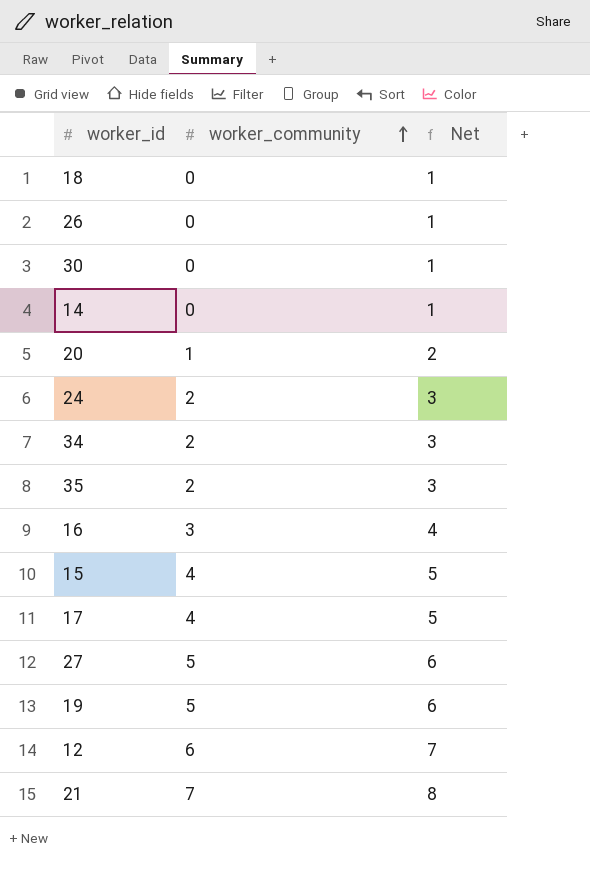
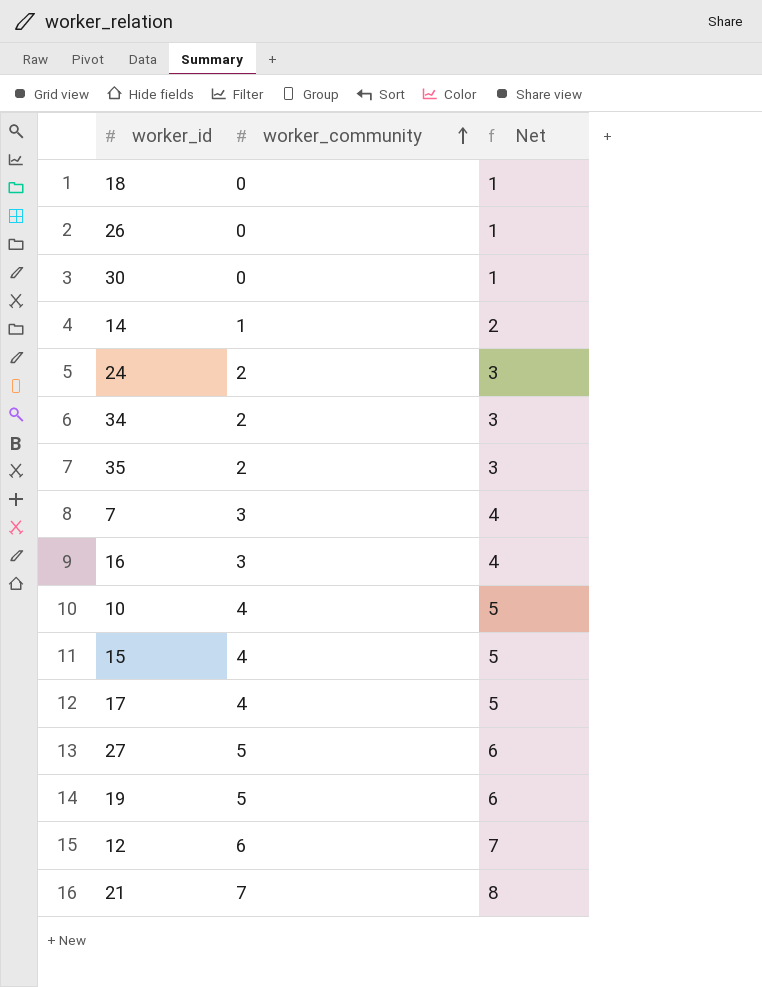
row 20: 1 | 2 -> none
14 | worker_community: 0 -> 1
14 | Net: 1 -> 2
row 7: none -> 3 | 4
row 10: none -> 4 | 5

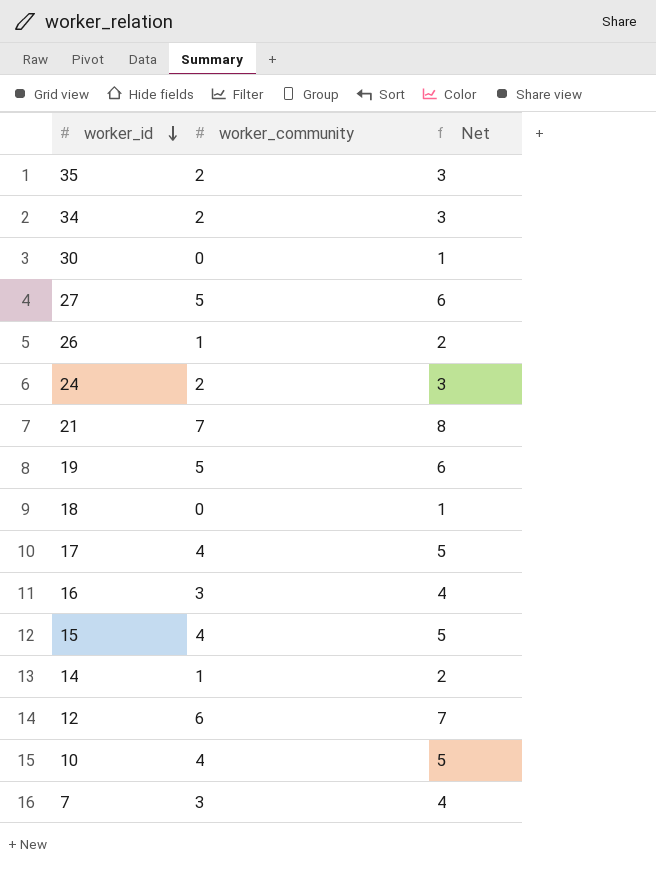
row order: worker_community ascending -> worker_id descending
26 | worker_community: 0 -> 1
26 | Net: 1 -> 2

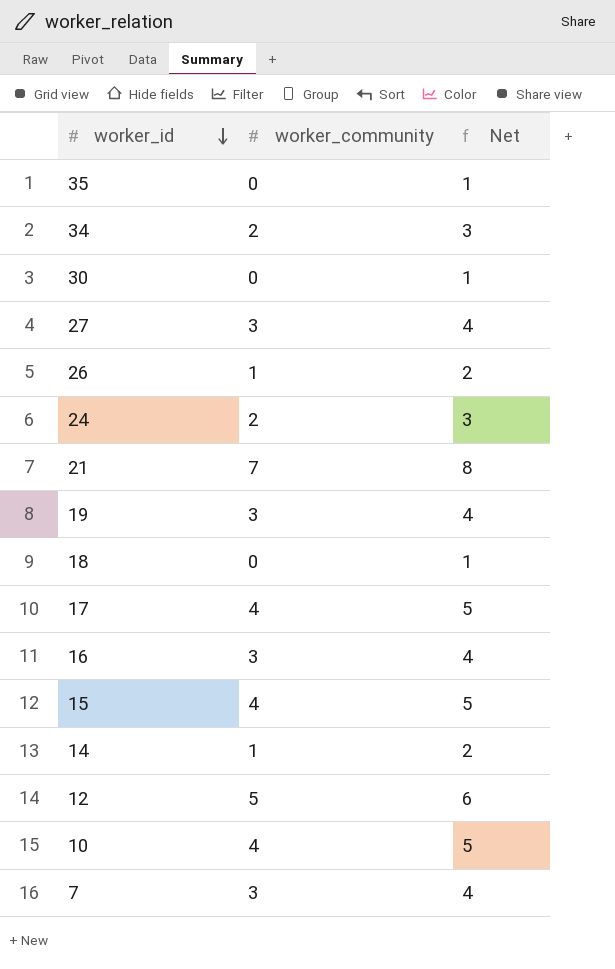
35 | worker_community: 2 -> 0
35 | Net: 3 -> 1
27 | worker_community: 5 -> 3
27 | Net: 6 -> 4
19 | worker_community: 5 -> 3
19 | Net: 6 -> 4
12 | worker_community: 6 -> 5
12 | Net: 7 -> 6

